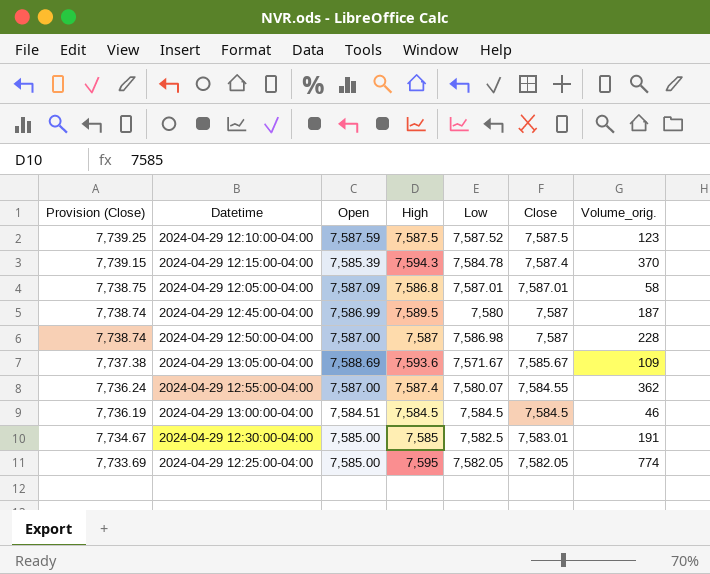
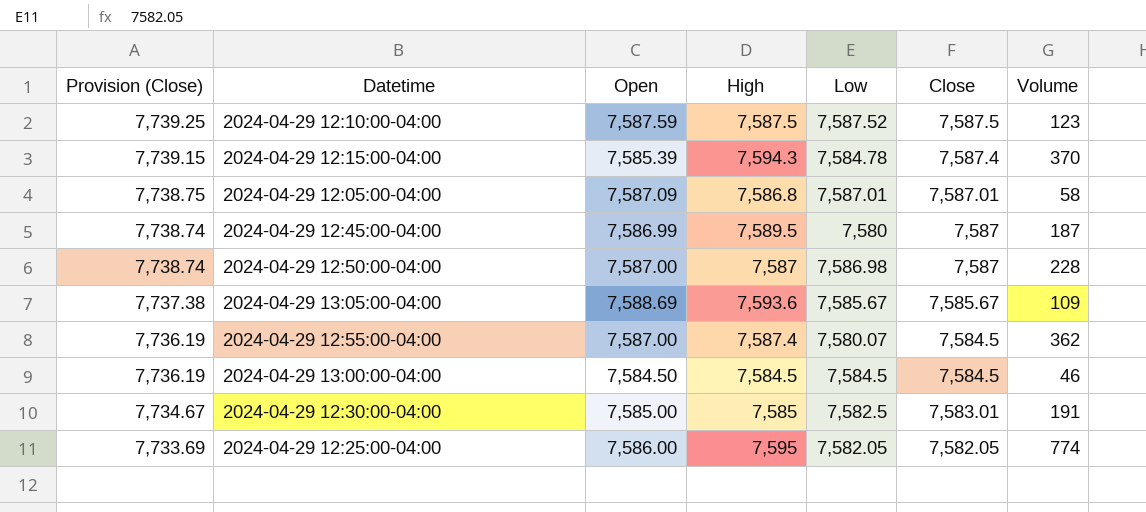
column name: Volume_orig. -> Volume
2024-04-29 13:05:00-04:00 | Low: 7,571.67 -> 7,585.67
2024-04-29 12:55:00-04:00 | Provision (Close): 7,736.24 -> 7,736.19
2024-04-29 12:55:00-04:00 | Close: 7,584.55 -> 7,584.5
2024-04-29 13:00:00-04:00 | Open: 7,584.51 -> 7,584.50
2024-04-29 12:25:00-04:00 | Open: 7,585.00 -> 7,586.00

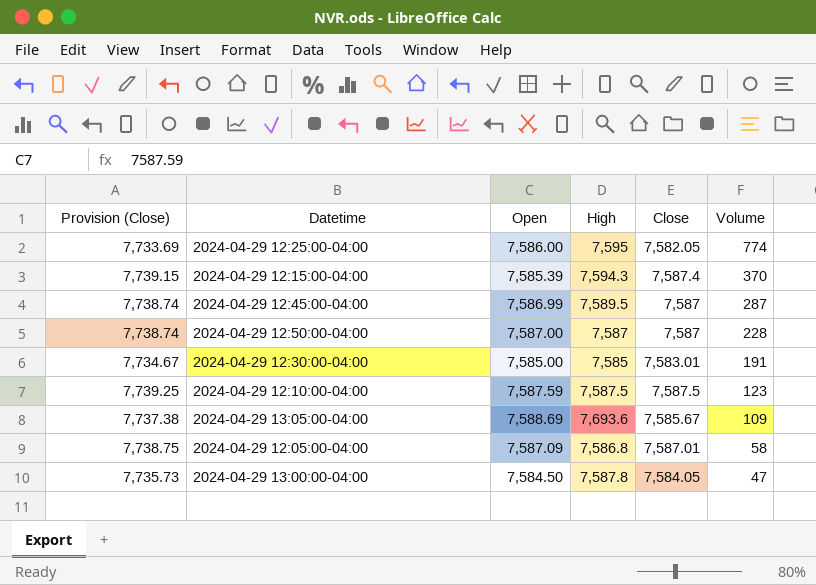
row order: Provision (Close) descending -> Volume descending
column Low | position: 5 -> none
row 2024-04-29 12:55:00-04:00: 7,736.19 | 7,587.00 | 7,587.4 | 7,580.07 | 7,584.5 | 362 -> none
2024-04-29 12:45:00-04:00 | Volume: 187 -> 287
2024-04-29 13:05:00-04:00 | High: 7,593.6 -> 7,693.6
2024-04-29 13:00:00-04:00 | Provision (Close): 7,736.19 -> 7,735.73
2024-04-29 13:00:00-04:00 | High: 7,584.5 -> 7,587.8
2024-04-29 13:00:00-04:00 | Close: 7,584.5 -> 7,584.05
2024-04-29 13:00:00-04:00 | Volume: 46 -> 47

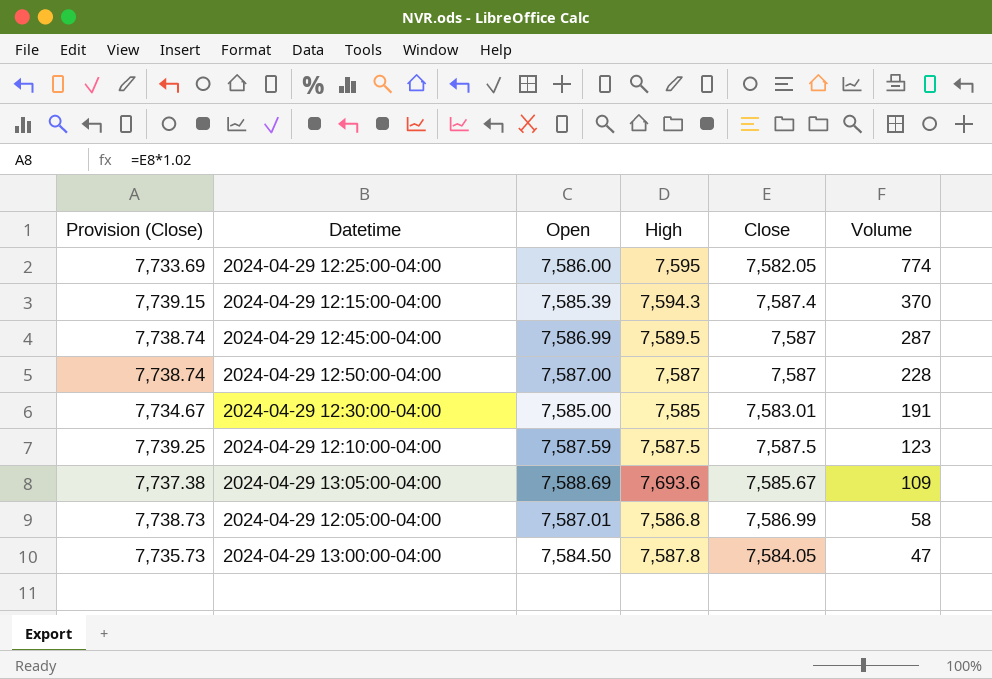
2024-04-29 12:05:00-04:00 | Provision (Close): 7,738.75 -> 7,738.73
2024-04-29 12:05:00-04:00 | Open: 7,587.09 -> 7,587.01
2024-04-29 12:05:00-04:00 | Close: 7,587.01 -> 7,586.99

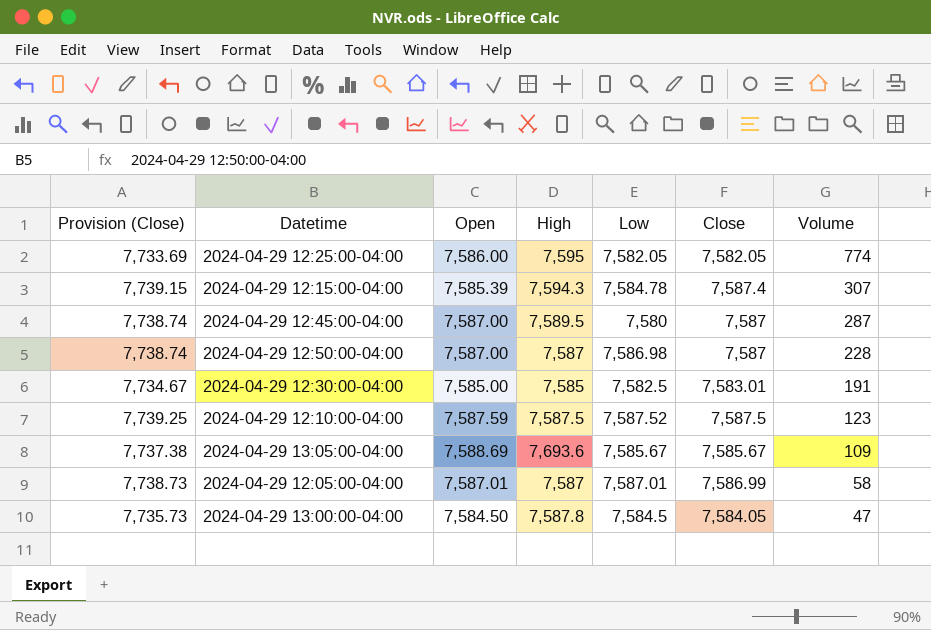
column Low | position: none -> 5
2024-04-29 12:15:00-04:00 | Volume: 370 -> 307
2024-04-29 12:45:00-04:00 | Open: 7,586.99 -> 7,587.00
2024-04-29 12:05:00-04:00 | High: 7,586.8 -> 7,587

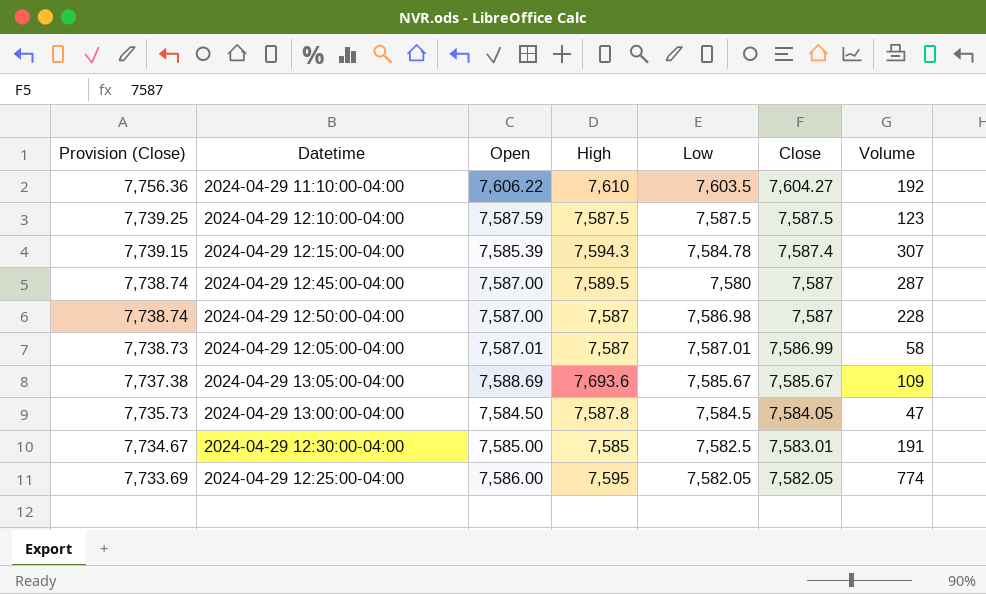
row order: Volume descending -> Provision (Close) descending
row 2024-04-29 11:10:00-04:00: none -> 7,756.36 | 7,606.22 | 7,610 | 7,603.5 | 7,604.27 | 192
2024-04-29 12:10:00-04:00 | Low: 7,587.52 -> 7,587.5

